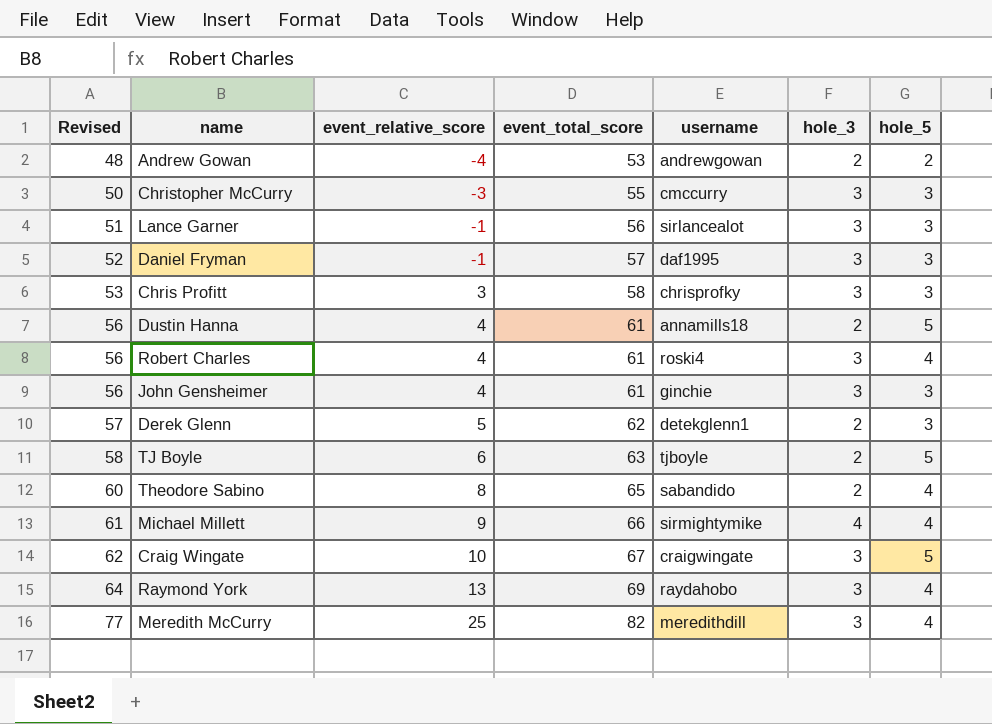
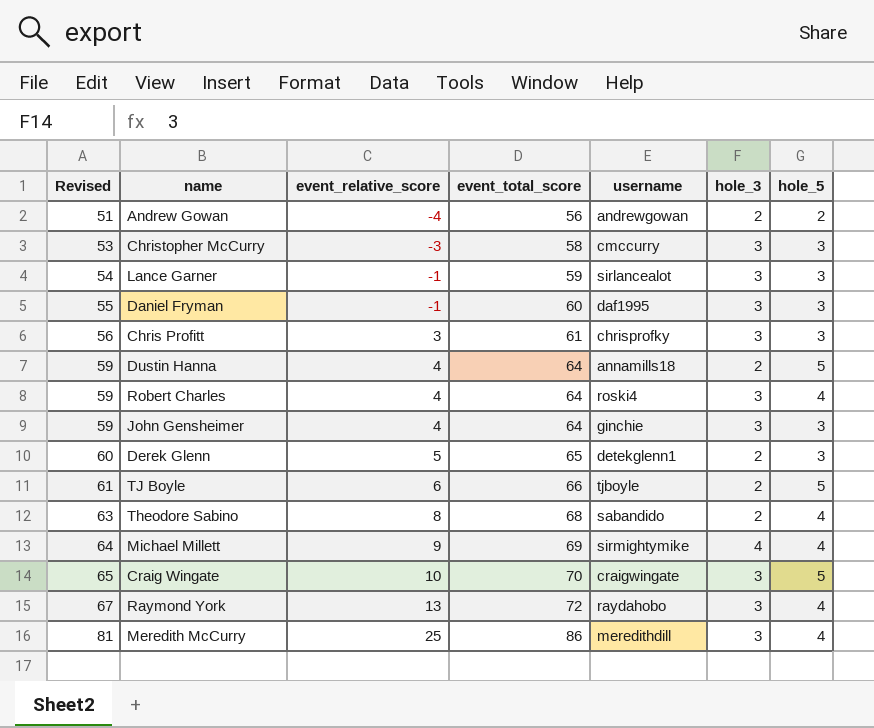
Andrew Gowan | Revised: 48 -> 51
Andrew Gowan | event_total_score: 53 -> 56
Christopher McCurry | Revised: 50 -> 53
Christopher McCurry | event_total_score: 55 -> 58
Lance Garner | Revised: 51 -> 54
Lance Garner | event_total_score: 56 -> 59
Daniel Fryman | Revised: 52 -> 55
Daniel Fryman | event_total_score: 57 -> 60
Chris Profitt | Revised: 53 -> 56
Chris Profitt | event_total_score: 58 -> 61
Dustin Hanna | Revised: 56 -> 59
Dustin Hanna | event_total_score: 61 -> 64
Robert Charles | Revised: 56 -> 59
Robert Charles | event_total_score: 61 -> 64
John Gensheimer | Revised: 56 -> 59
John Gensheimer | event_total_score: 61 -> 64
Derek Glenn | Revised: 57 -> 60
Derek Glenn | event_total_score: 62 -> 65
TJ Boyle | Revised: 58 -> 61
TJ Boyle | event_total_score: 63 -> 66
Theodore Sabino | Revised: 60 -> 63
Theodore Sabino | event_total_score: 65 -> 68
Michael Millett | Revised: 61 -> 64
Michael Millett | event_total_score: 66 -> 69
Craig Wingate | Revised: 62 -> 65
Craig Wingate | event_total_score: 67 -> 70
Raymond York | Revised: 64 -> 67
Raymond York | event_total_score: 69 -> 72
Meredith McCurry | Revised: 77 -> 81
Meredith McCurry | event_total_score: 82 -> 86

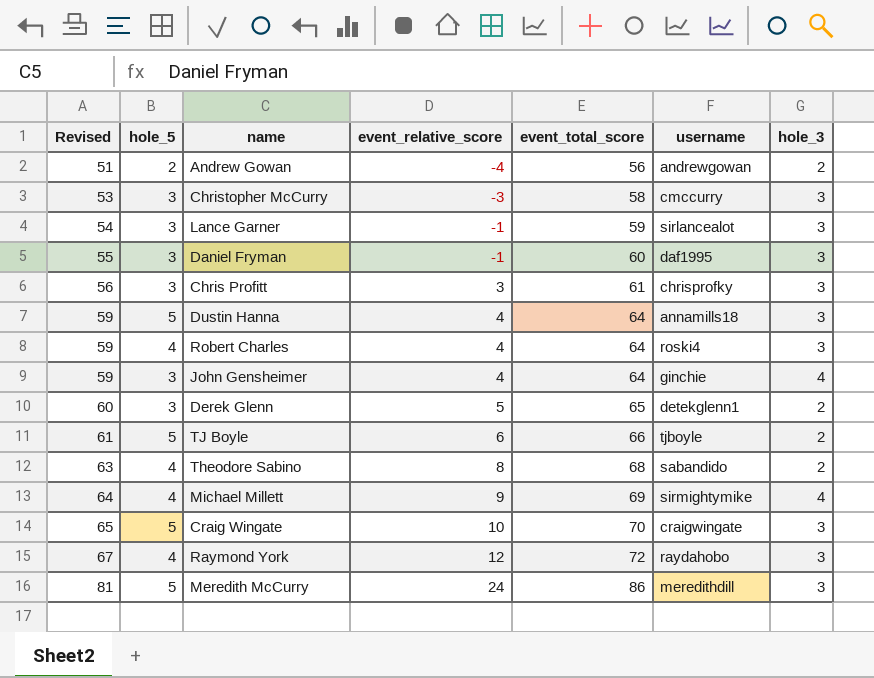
column hole_5 | position: 7 -> 2
Dustin Hanna | hole_3: 2 -> 3
John Gensheimer | hole_3: 3 -> 4
Raymond York | event_relative_score: 13 -> 12
Meredith McCurry | hole_5: 4 -> 5
Meredith McCurry | event_relative_score: 25 -> 24

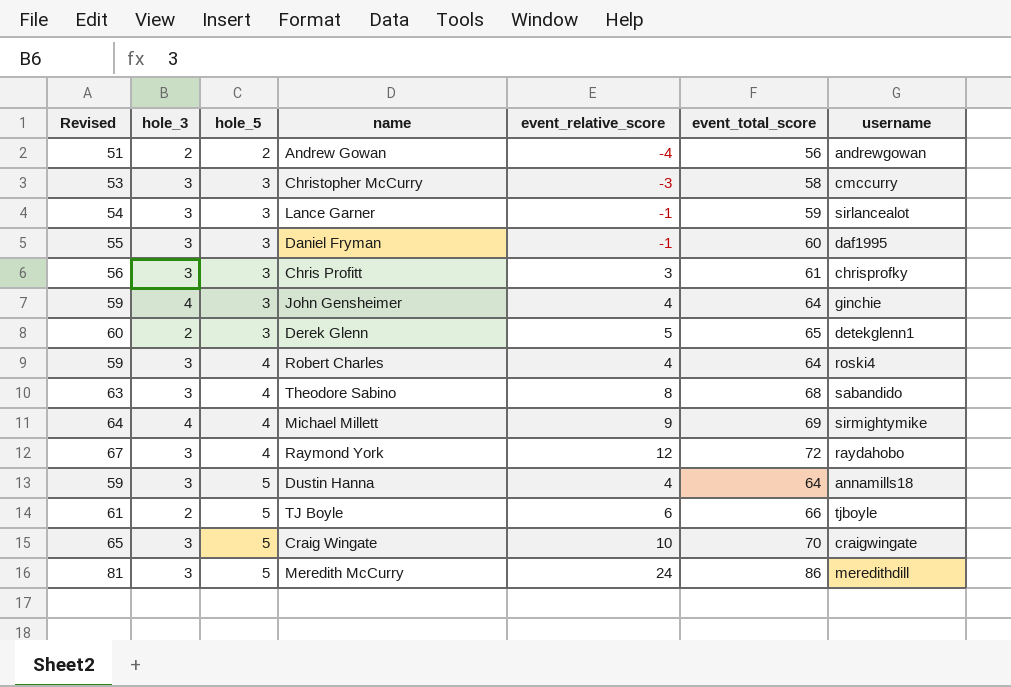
row order: Revised ascending -> hole_5 ascending
column hole_3 | position: 7 -> 2
Theodore Sabino | hole_3: 2 -> 3

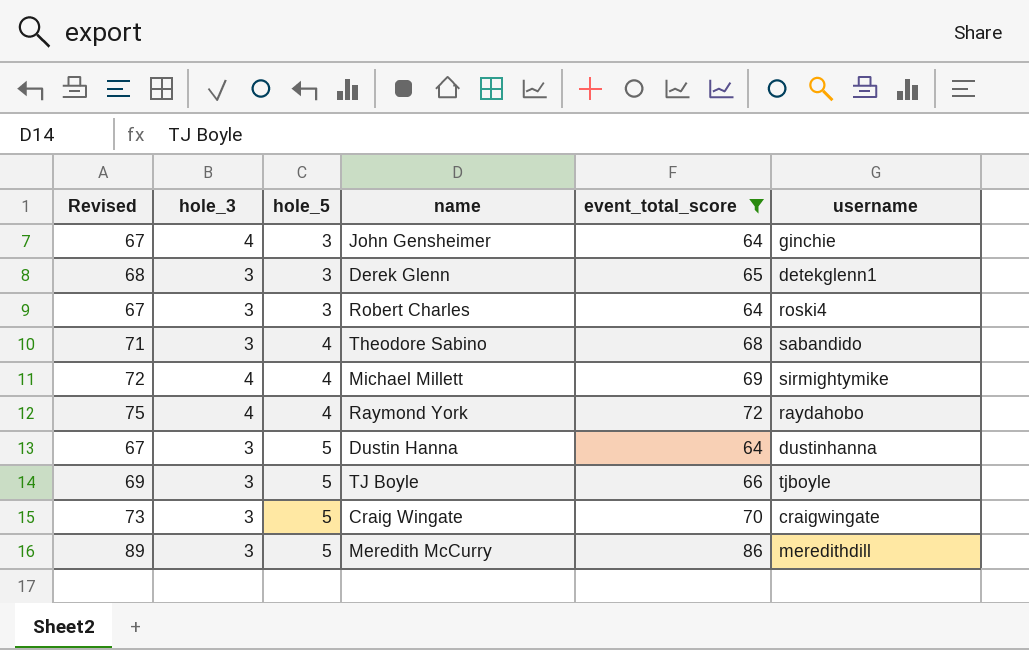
filter: none -> event_total_score >= 64
column event_relative_score | position: 5 -> none
column Revised | formula: [event_total_score] - 5 -> [event_total_score] + 3
Derek Glenn | hole_3: 2 -> 3
Robert Charles | hole_5: 4 -> 3
Raymond York | hole_3: 3 -> 4
Dustin Hanna | username: annamills18 -> dustinhanna
TJ Boyle | hole_3: 2 -> 3

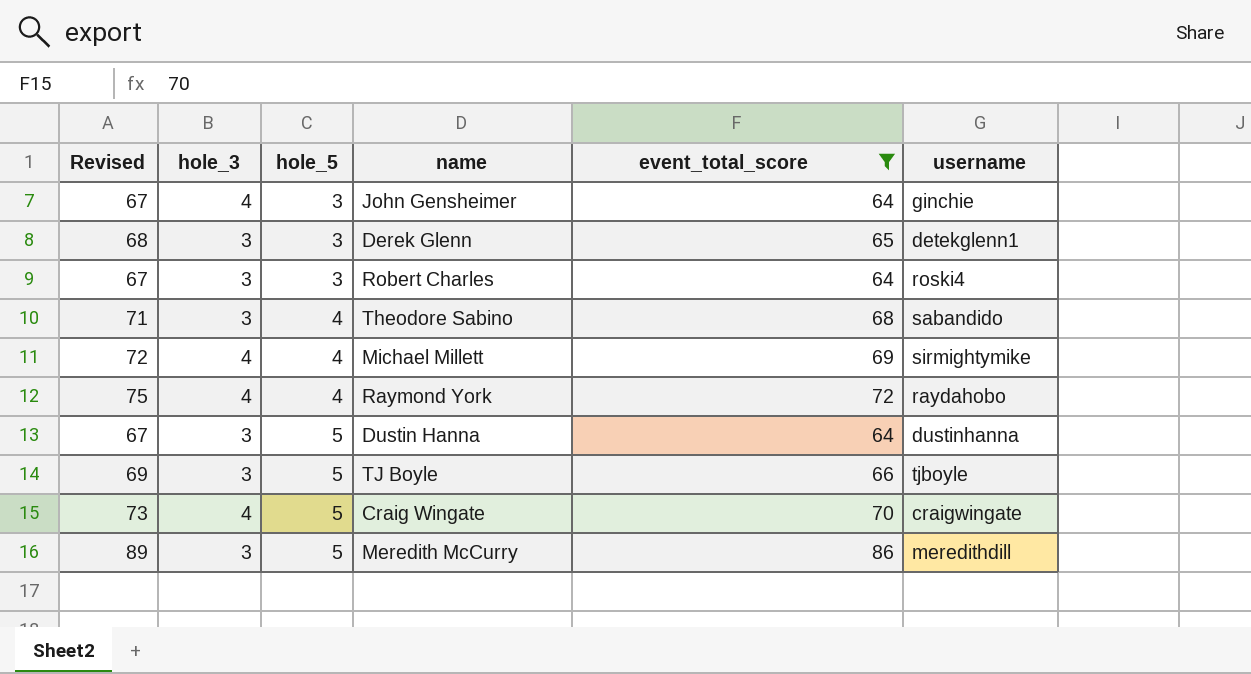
Craig Wingate | hole_3: 3 -> 4

